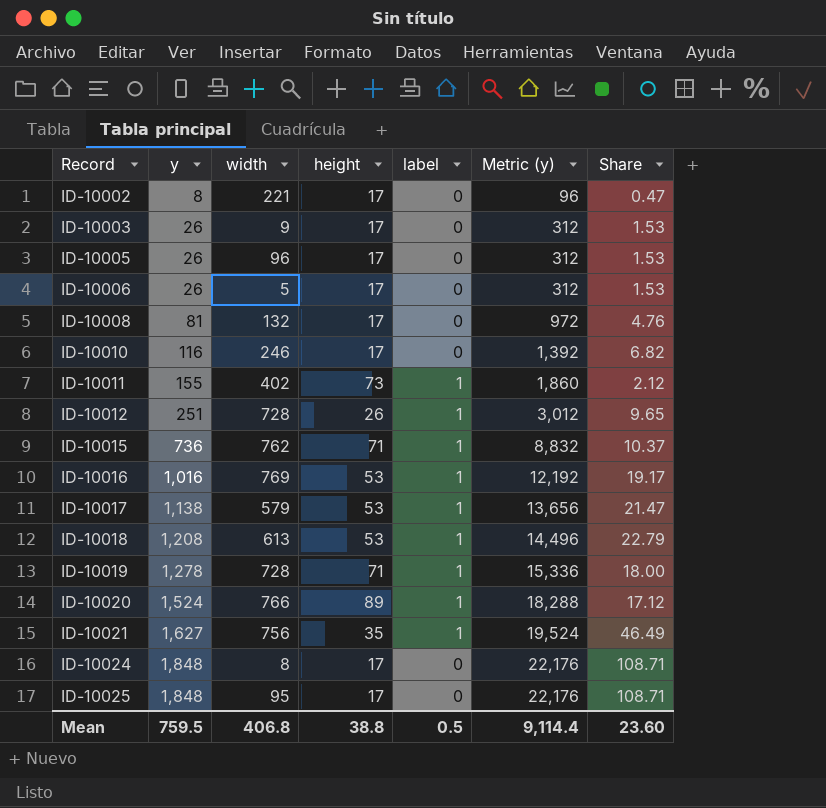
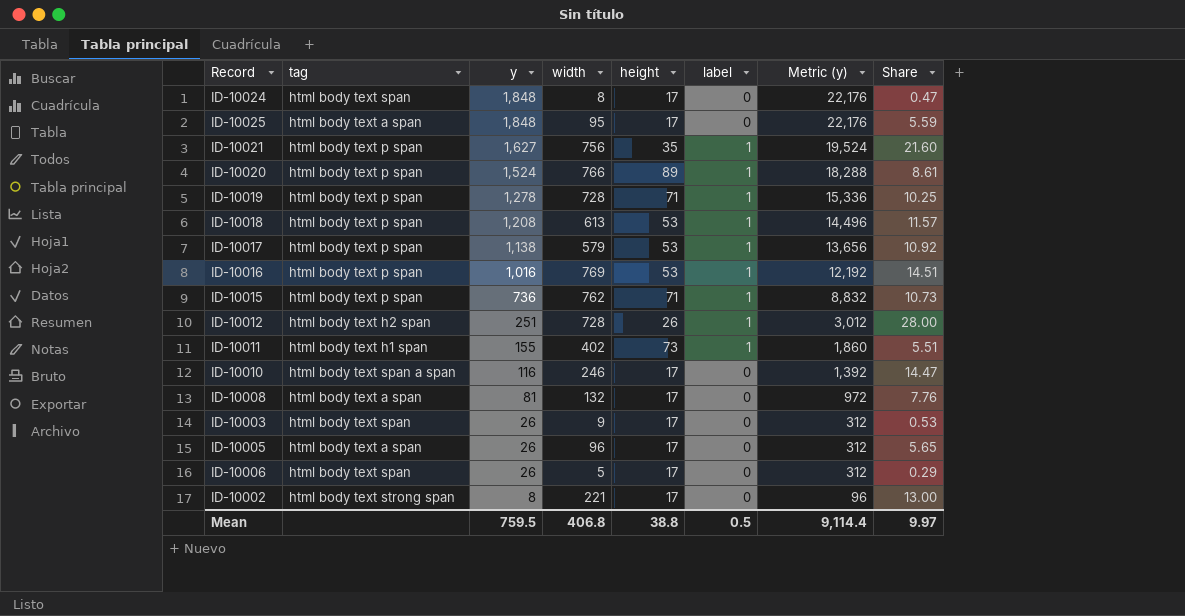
row order: Record ascending -> y descending
column tag | position: none -> 2
column Share | formula: [y] / [height] -> [width] / [height]
Mean | Share: 23.60 -> 9.97

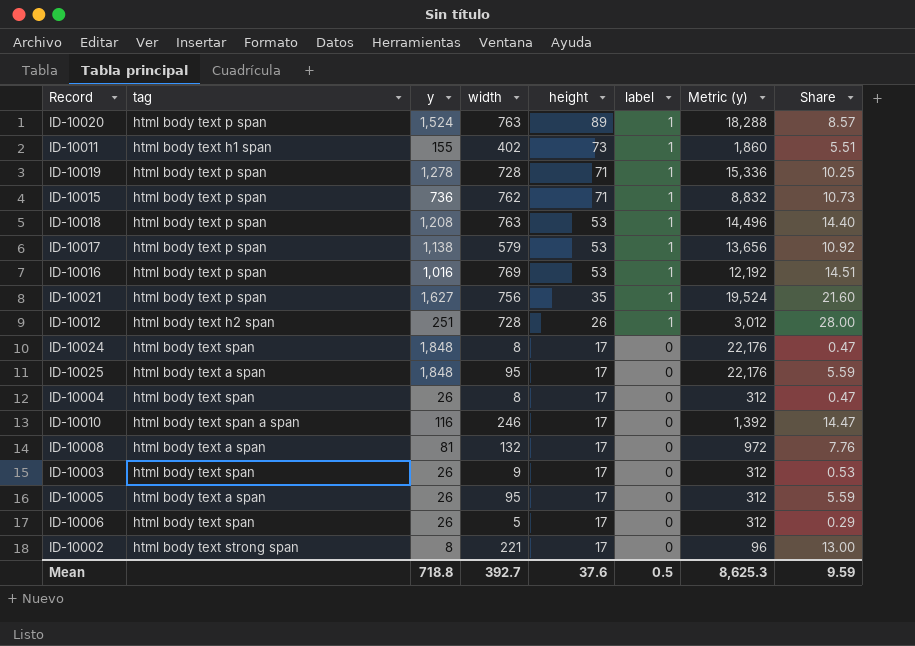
row order: y descending -> height descending
ID-10020 | width: 766 -> 763
ID-10020 | Share: 8.61 -> 8.57
ID-10018 | width: 613 -> 763
ID-10018 | Share: 11.57 -> 14.40
row ID-10004: none -> html body text span | 26 | 8 | 17 | 0 | 312 | 0.47
ID-10005 | width: 96 -> 95
ID-10005 | Share: 5.65 -> 5.59
Mean | y: 759.5 -> 718.8
Mean | width: 406.8 -> 392.7
Mean | height: 38.8 -> 37.6
Mean | Metric (y): 9,114.4 -> 8,625.3
Mean | Share: 9.97 -> 9.59

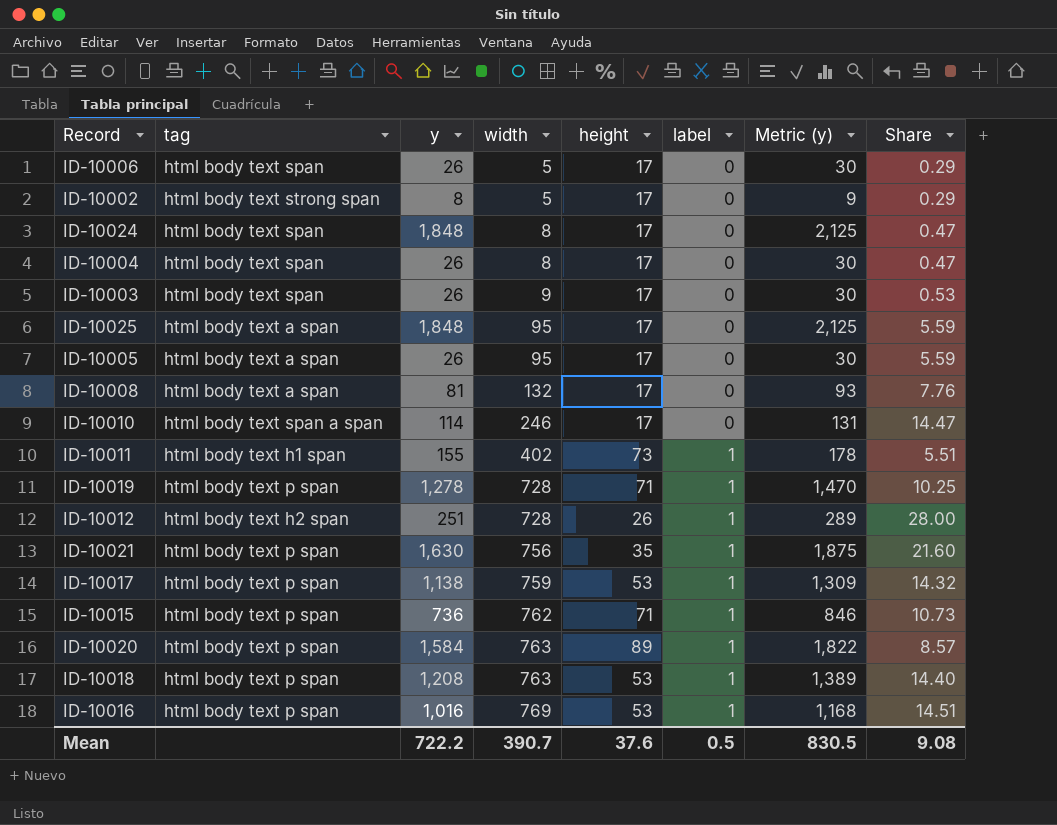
row order: height descending -> width ascending
column Metric (y) | formula: [y] * 12 -> [y] * 1.15
ID-10002 | width: 221 -> 5
ID-10002 | Share: 13.00 -> 0.29
ID-10010 | y: 116 -> 114
ID-10021 | y: 1,627 -> 1,630
ID-10017 | width: 579 -> 759
ID-10017 | Share: 10.92 -> 14.32
ID-10020 | y: 1,524 -> 1,584
Mean | y: 718.8 -> 722.2
Mean | width: 392.7 -> 390.7
Mean | Metric (y): 8,625.3 -> 830.5
Mean | Share: 9.59 -> 9.08

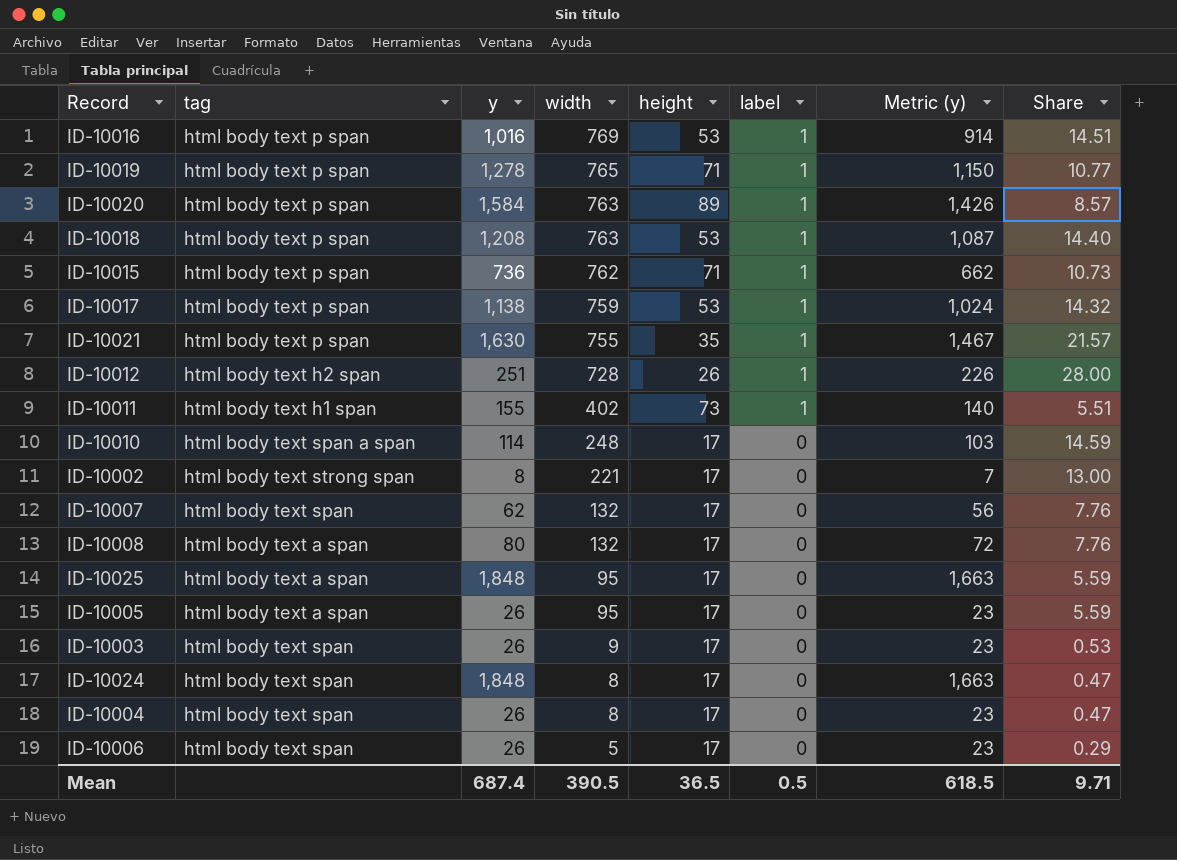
row order: width ascending -> width descending
column Metric (y) | formula: [y] * 1.15 -> [y] * 0.9
ID-10019 | width: 728 -> 765
ID-10019 | Share: 10.25 -> 10.77
ID-10021 | width: 756 -> 755
ID-10021 | Share: 21.60 -> 21.57
ID-10010 | width: 246 -> 248
ID-10010 | Share: 14.47 -> 14.59
ID-10002 | width: 5 -> 221
ID-10002 | Share: 0.29 -> 13.00
row ID-10007: none -> html body text span | 62 | 132 | 17 | 0 | 56 | 7.76
ID-10008 | y: 81 -> 80
Mean | y: 722.2 -> 687.4
Mean | width: 390.7 -> 390.5
Mean | height: 37.6 -> 36.5
Mean | Metric (y): 830.5 -> 618.5
Mean | Share: 9.08 -> 9.71

